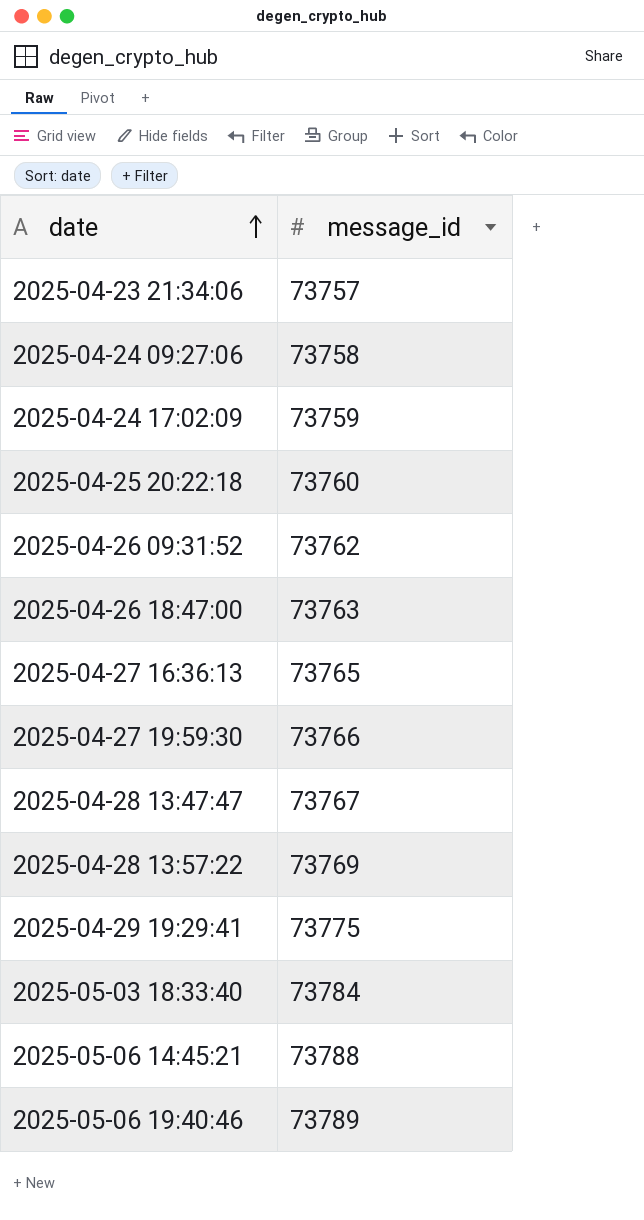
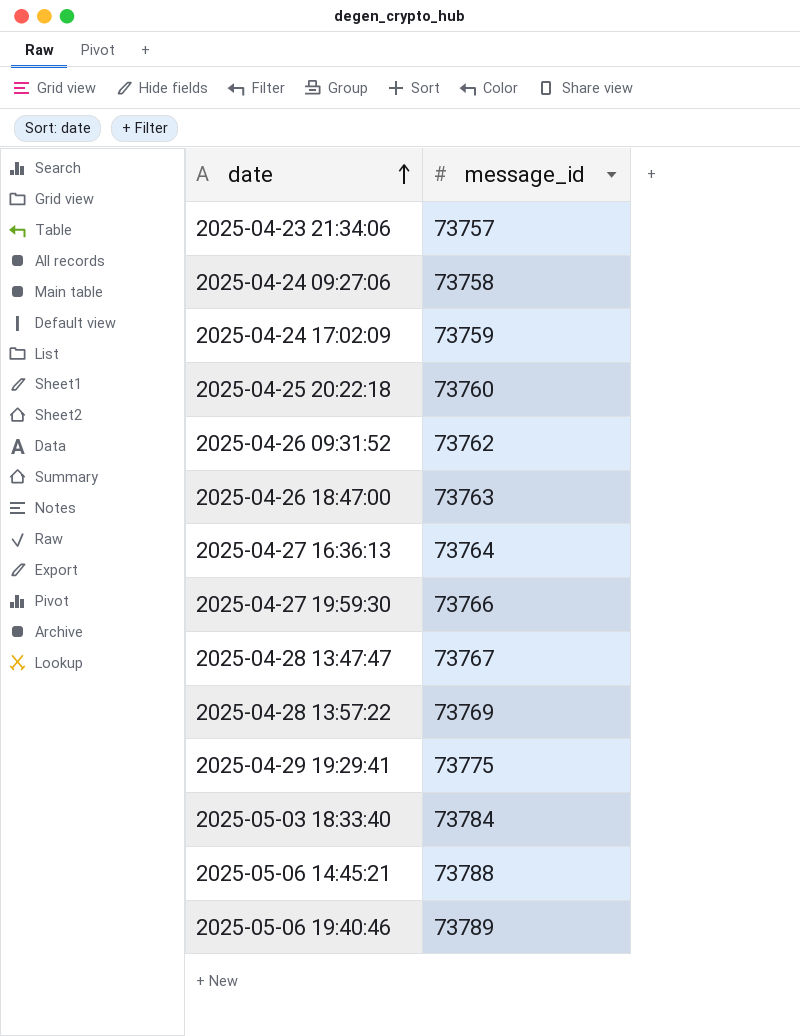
2025-04-27 16:36:13 | message_id: 73765 -> 73764

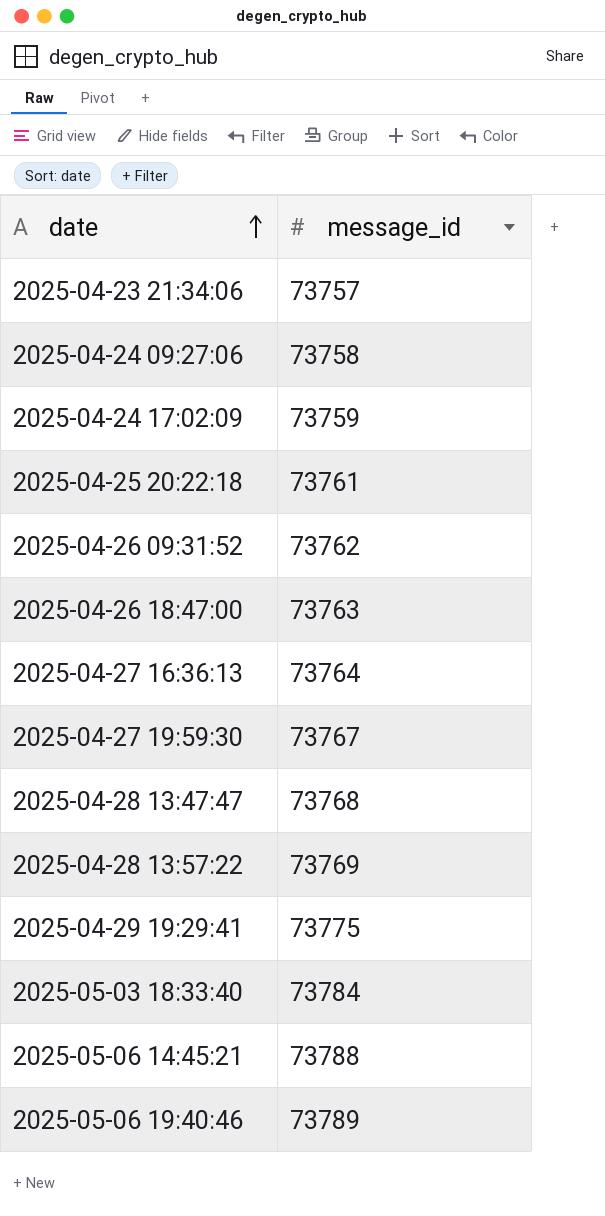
2025-04-25 20:22:18 | message_id: 73760 -> 73761
2025-04-27 19:59:30 | message_id: 73766 -> 73767
2025-04-28 13:47:47 | message_id: 73767 -> 73768

